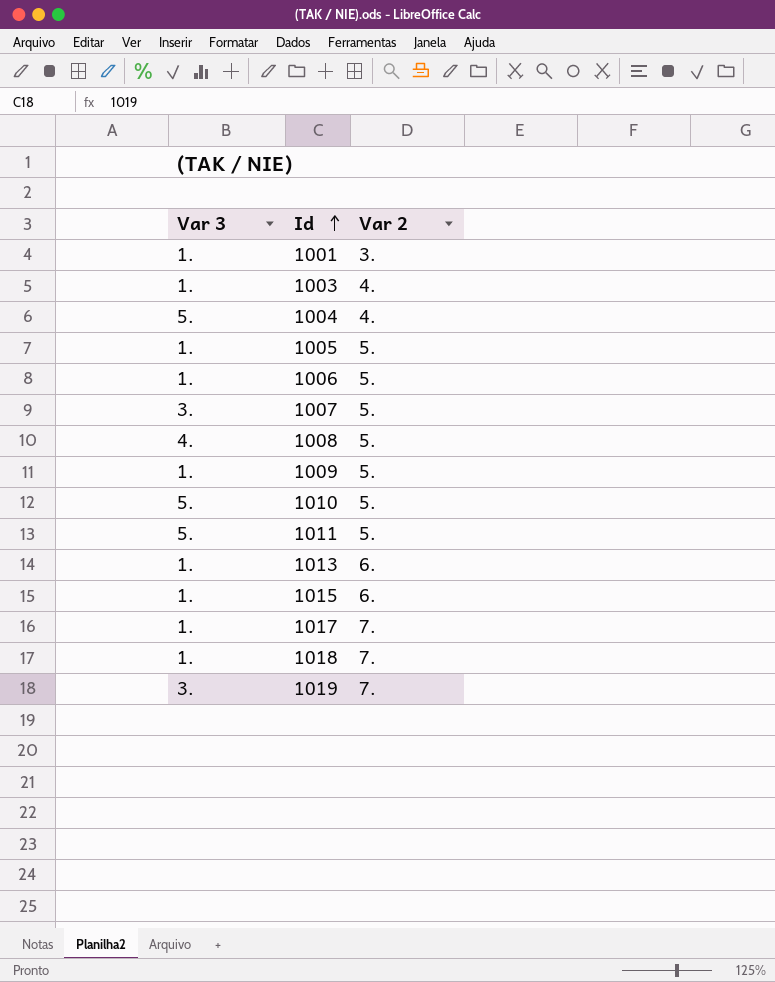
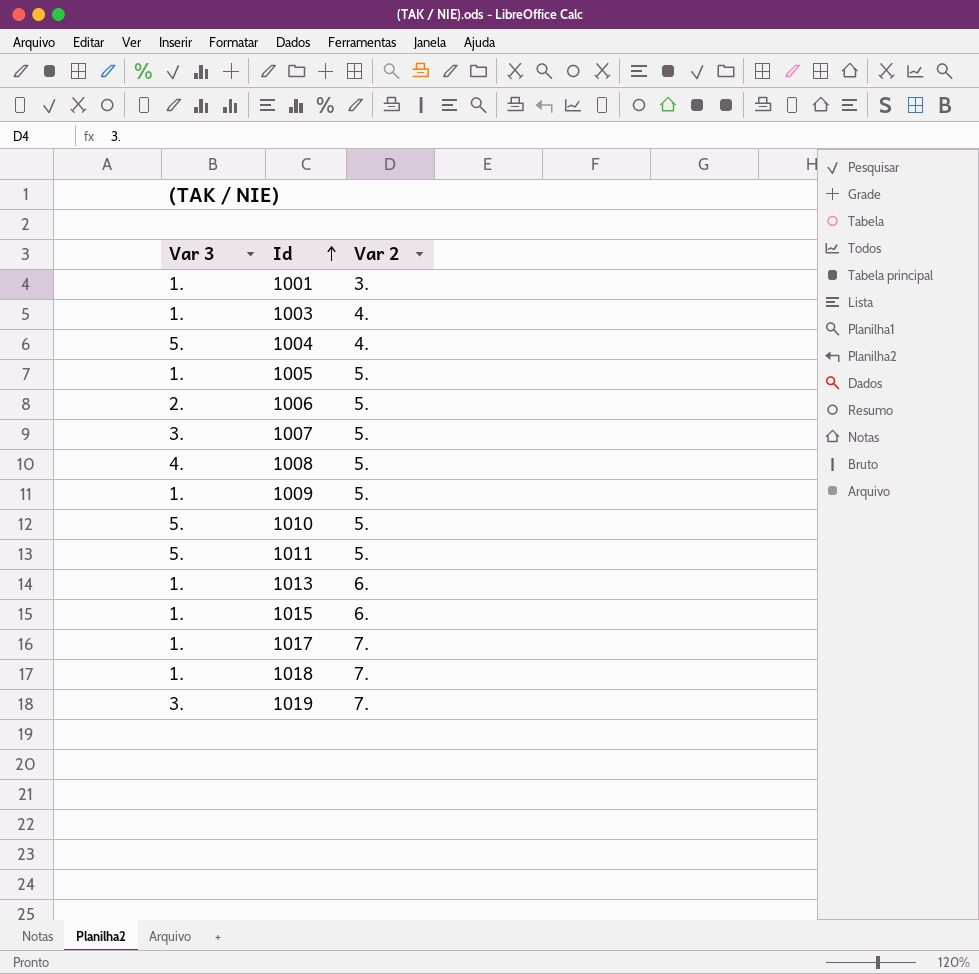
1006 | Var 3: 1. -> 2.

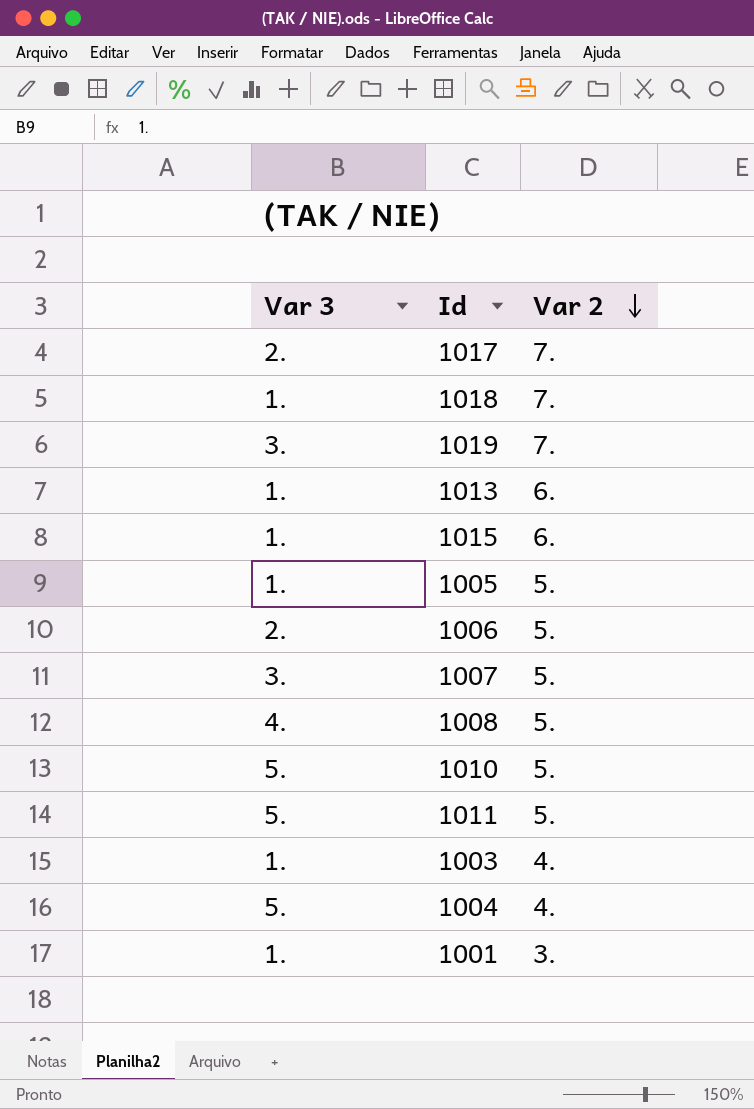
row order: Id ascending -> Var 2 descending
row 1009: 1. | 5. -> none
1017 | Var 3: 1. -> 2.

